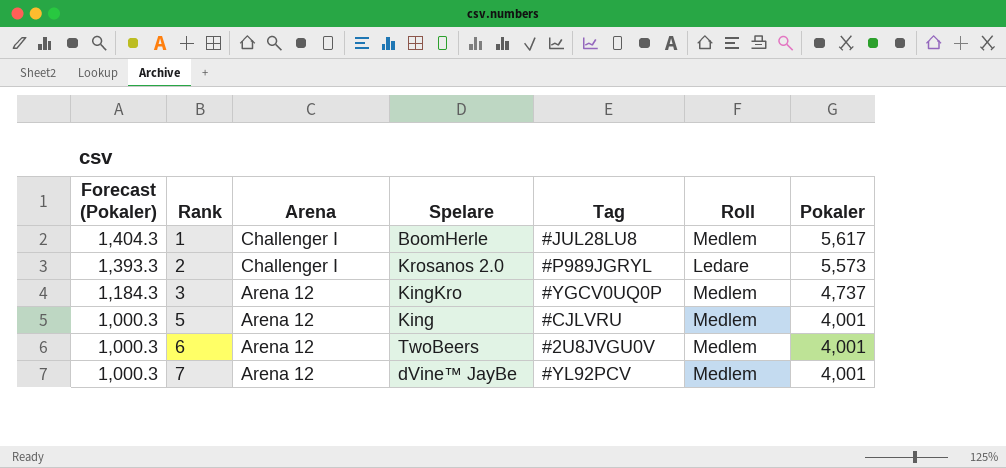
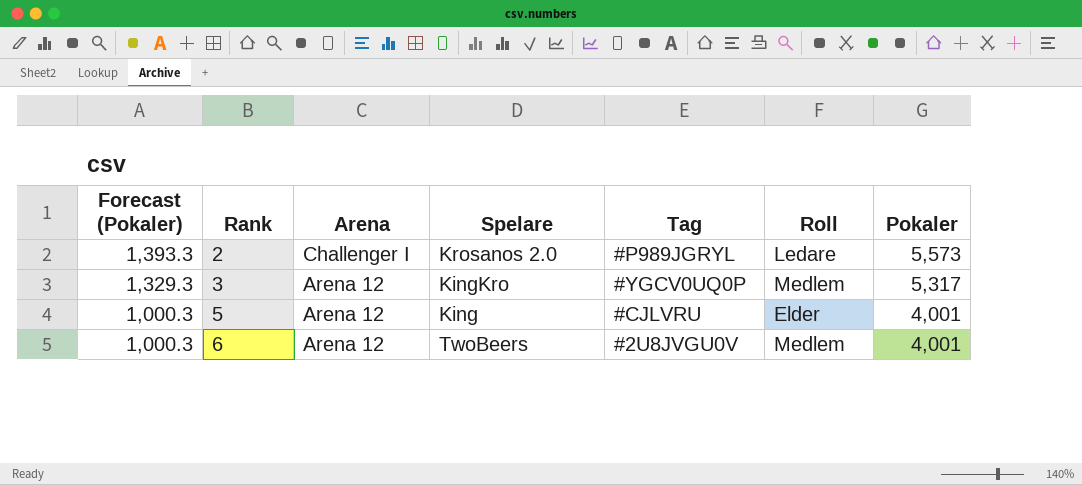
row 1: 1,404.3 | Challenger I | BoomHerle | #JUL28LU8 | Medlem | 5,617 -> none
row 7: 1,000.3 | Arena 12 | dVine™ JayBe | #YL92PCV | Medlem | 4,001 -> none
3 | Forecast (Pokaler): 1,184.3 -> 1,329.3
3 | Pokaler: 4,737 -> 5,317
5 | Roll: Medlem -> Elder

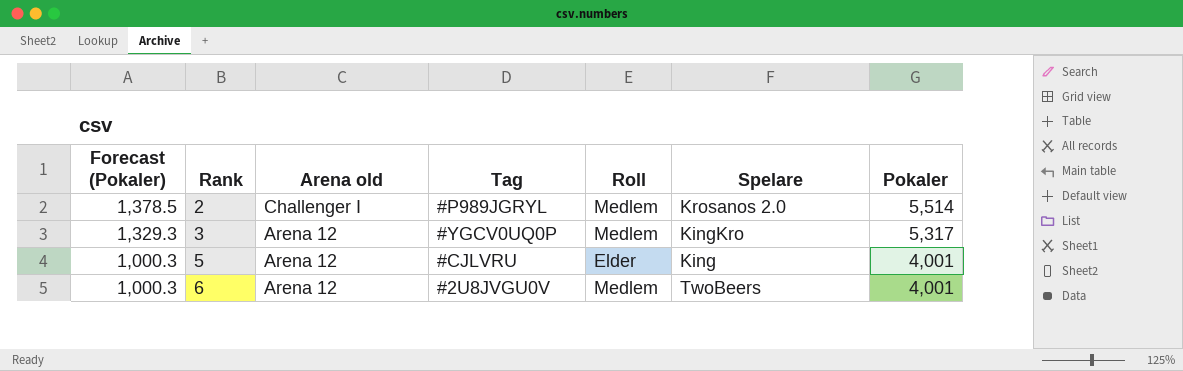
column name: Arena -> Arena old
column Spelare | position: 4 -> 6
2 | Forecast (Pokaler): 1,393.3 -> 1,378.5
2 | Roll: Ledare -> Medlem
2 | Pokaler: 5,573 -> 5,514

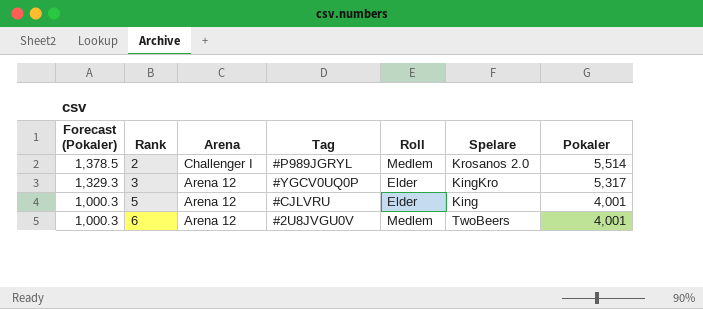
column name: Arena old -> Arena
3 | Roll: Medlem -> Elder

